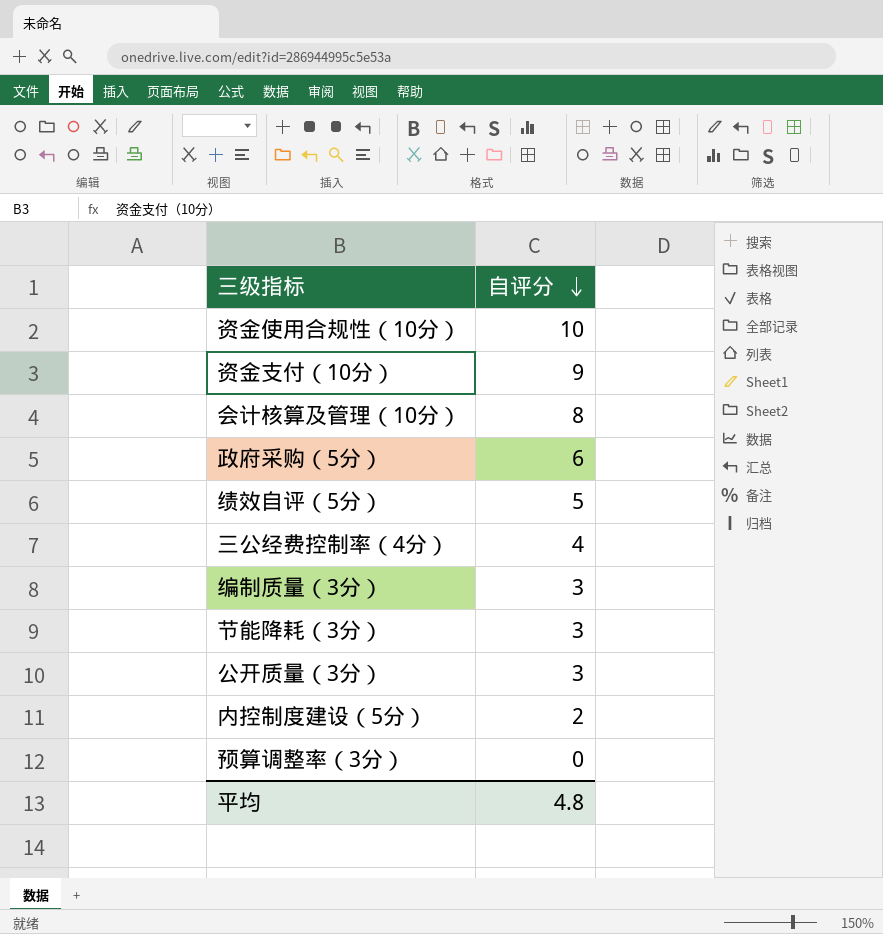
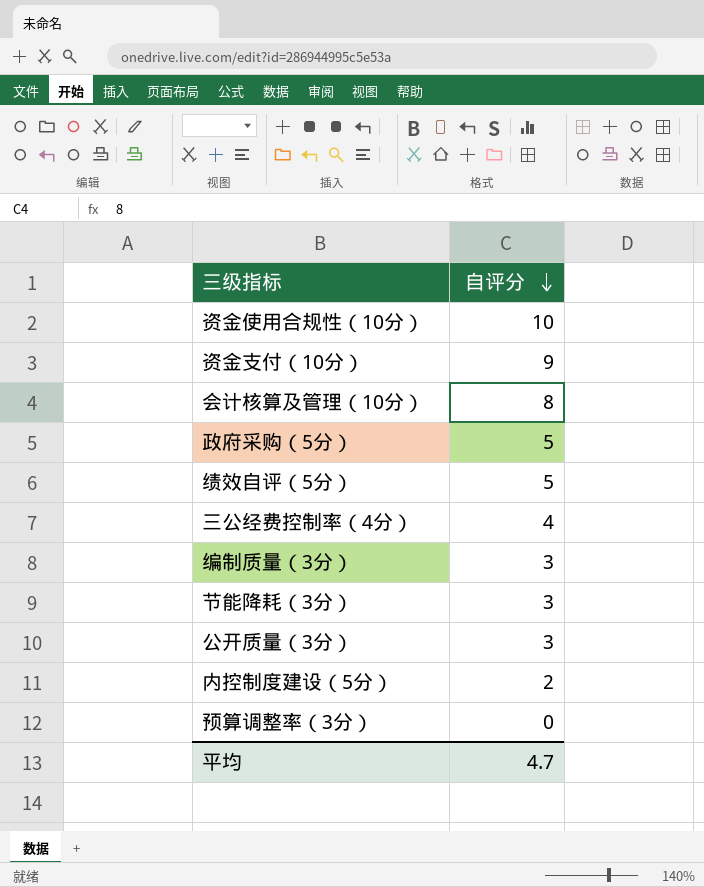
政府采购（5分） | 自评分: 6 -> 5
平均 | 自评分: 4.8 -> 4.7

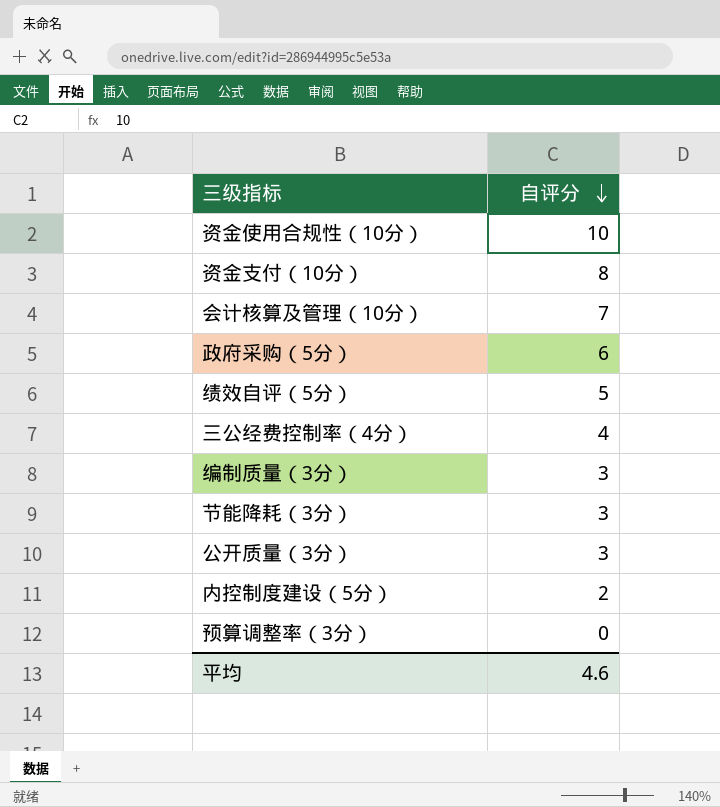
资金支付（10分） | 自评分: 9 -> 8
会计核算及管理（10分） | 自评分: 8 -> 7
政府采购（5分） | 自评分: 5 -> 6
平均 | 自评分: 4.7 -> 4.6

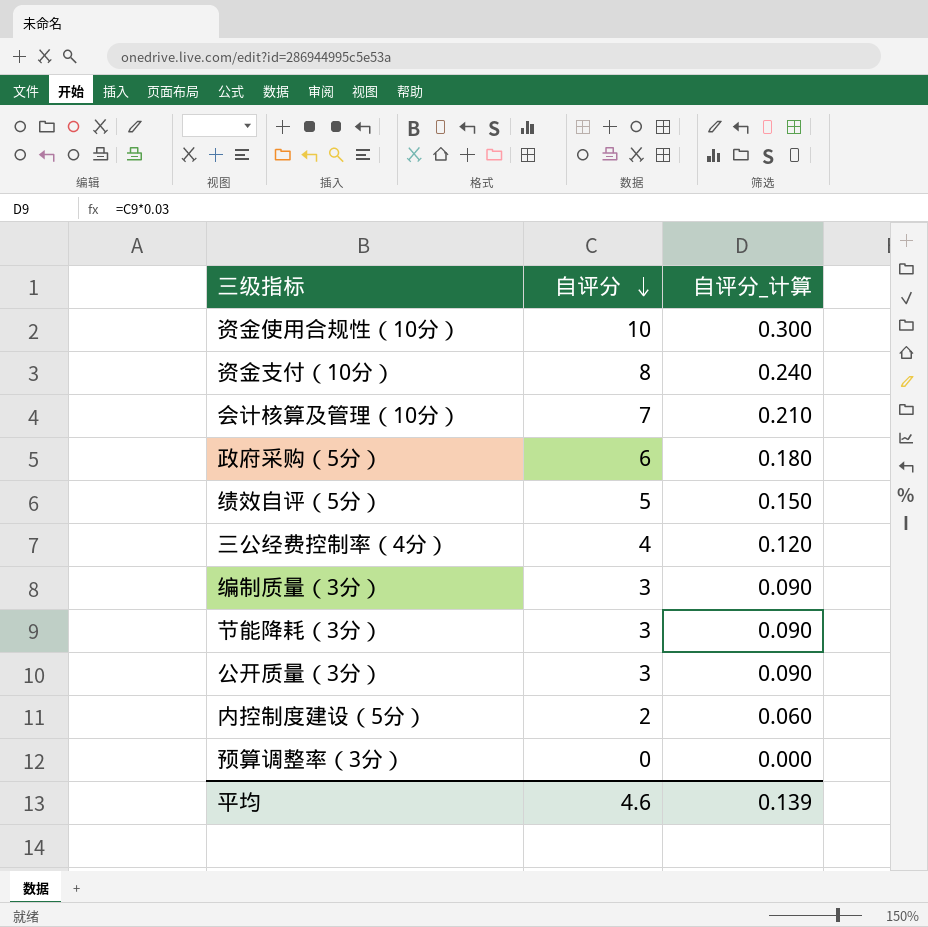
column 自评分_计算 | formula: none -> [自评分] * 0.03

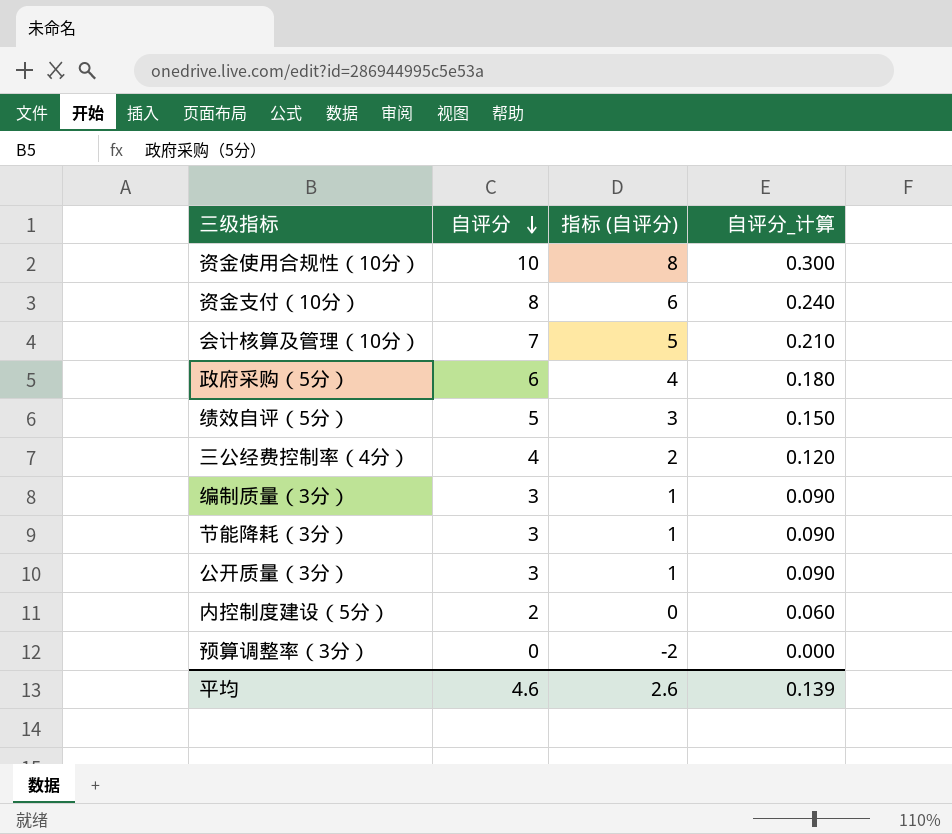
column 指标 (自评分) | formula: none -> [自评分] - 2

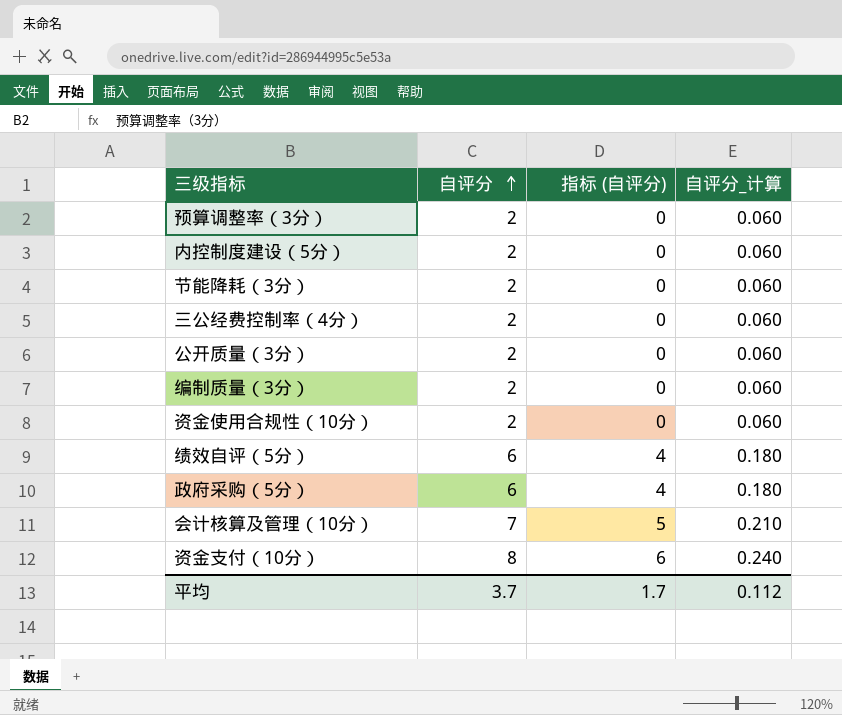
row order: 自评分 descending -> 自评分 ascending
预算调整率（3分） | 自评分: 0 -> 2
预算调整率（3分） | 指标 (自评分): -2 -> 0
预算调整率（3分） | 自评分_计算: 0.000 -> 0.060
节能降耗（3分） | 自评分: 3 -> 2
节能降耗（3分） | 指标 (自评分): 1 -> 0
节能降耗（3分） | 自评分_计算: 0.090 -> 0.060
三公经费控制率（4分） | 自评分: 4 -> 2
三公经费控制率（4分） | 指标 (自评分): 2 -> 0
三公经费控制率（4分） | 自评分_计算: 0.120 -> 0.060
公开质量（3分） | 自评分: 3 -> 2
公开质量（3分） | 指标 (自评分): 1 -> 0
公开质量（3分） | 自评分_计算: 0.090 -> 0.060
编制质量（3分） | 自评分: 3 -> 2
编制质量（3分） | 指标 (自评分): 1 -> 0
编制质量（3分） | 自评分_计算: 0.090 -> 0.060
资金使用合规性（10分） | 自评分: 10 -> 2
资金使用合规性（10分） | 指标 (自评分): 8 -> 0
资金使用合规性（10分） | 自评分_计算: 0.300 -> 0.060
绩效自评（5分） | 自评分: 5 -> 6
绩效自评（5分） | 指标 (自评分): 3 -> 4
绩效自评（5分） | 自评分_计算: 0.150 -> 0.180
平均 | 自评分: 4.6 -> 3.7
平均 | 指标 (自评分): 2.6 -> 1.7
平均 | 自评分_计算: 0.139 -> 0.112

